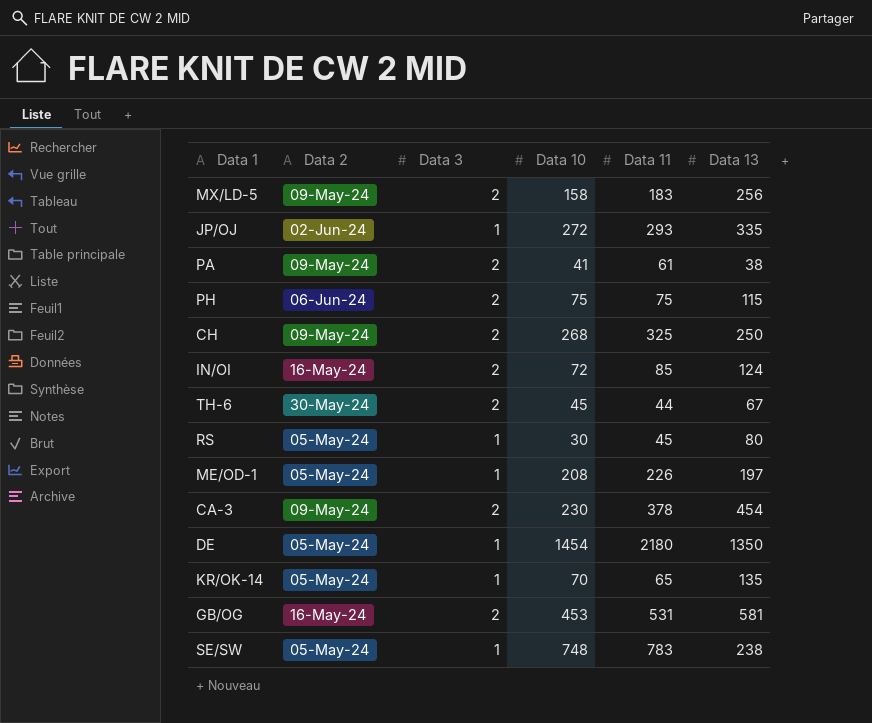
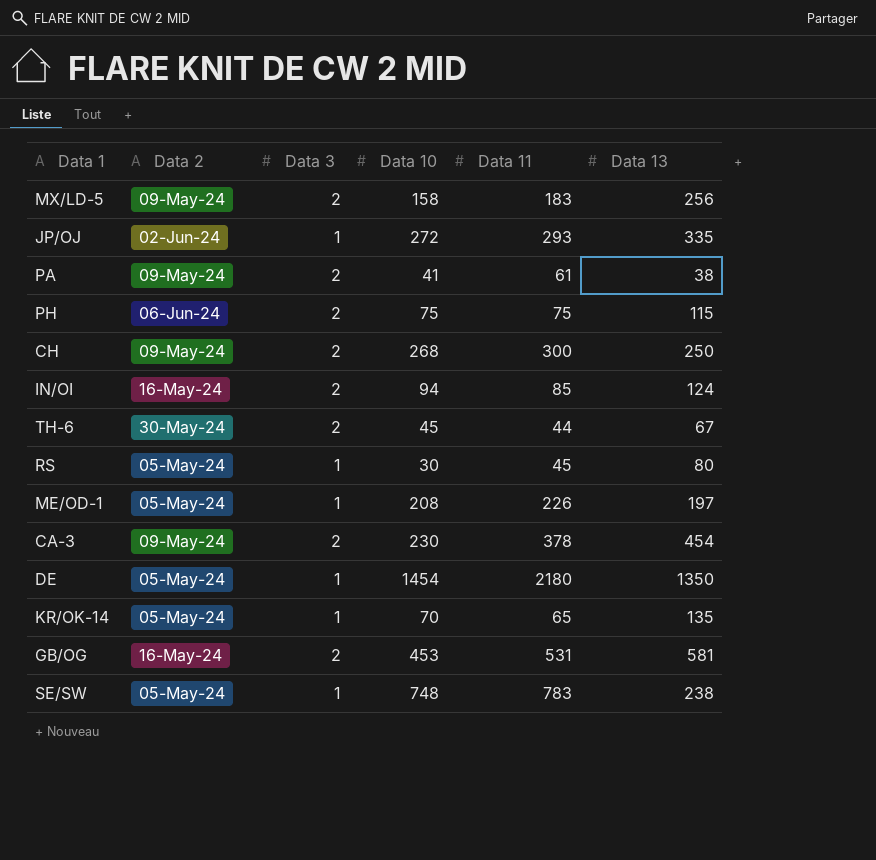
CH | Data 11: 325 -> 300
IN/OI | Data 10: 72 -> 94

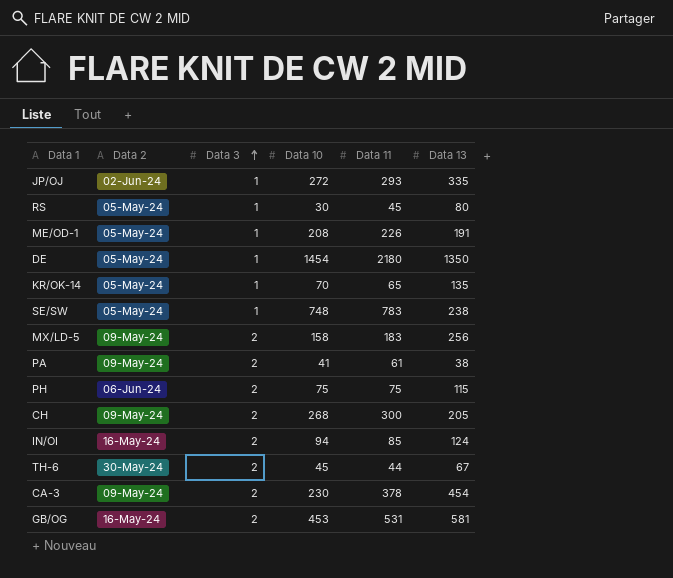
row order: none -> Data 3 ascending
ME/OD-1 | Data 13: 197 -> 191
CH | Data 13: 250 -> 205

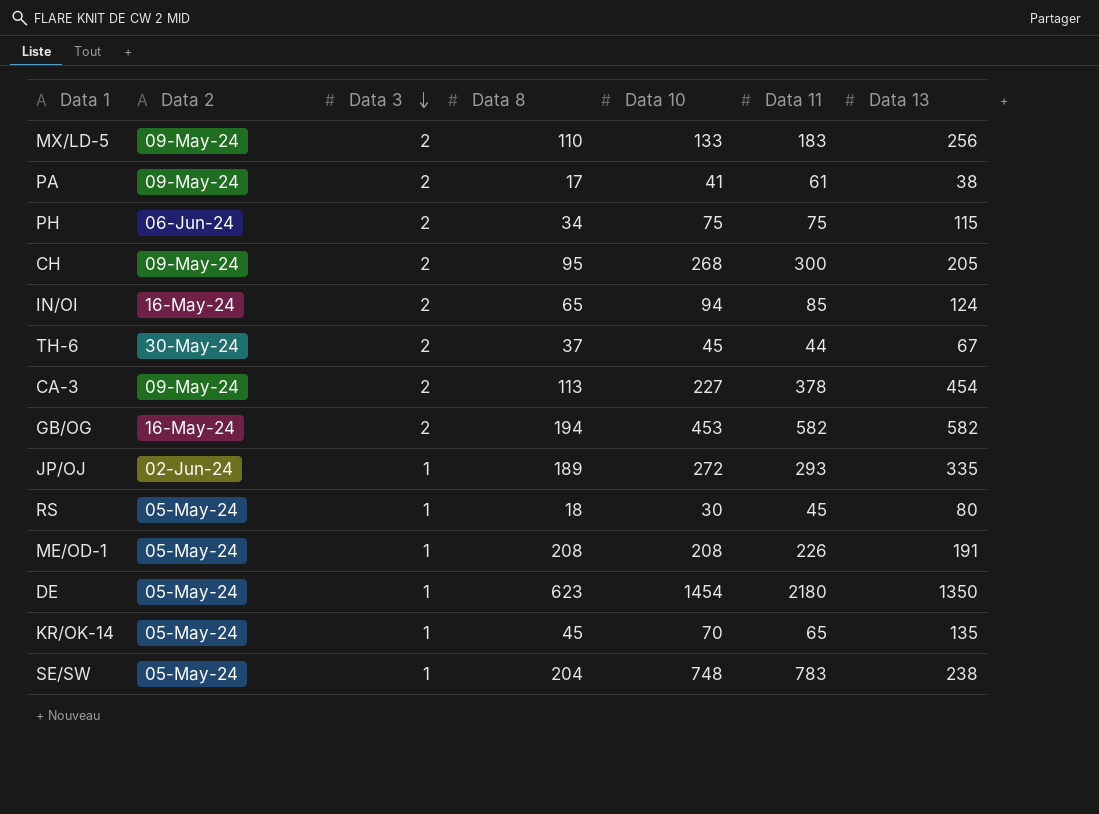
row order: Data 3 ascending -> Data 3 descending
column Data 8 | position: none -> 4
MX/LD-5 | Data 10: 158 -> 133
CA-3 | Data 10: 230 -> 227
GB/OG | Data 11: 531 -> 582
GB/OG | Data 13: 581 -> 582

